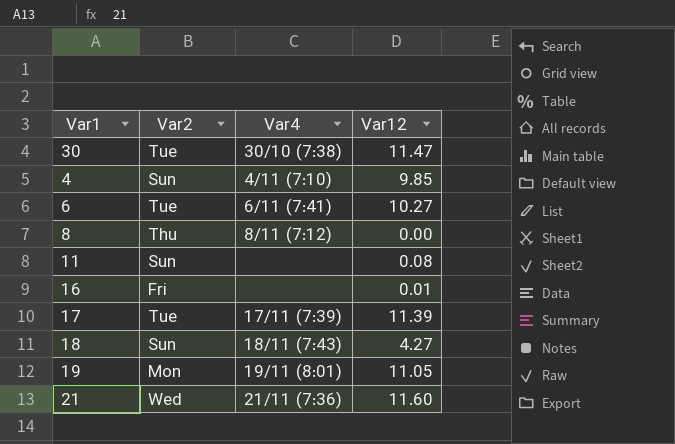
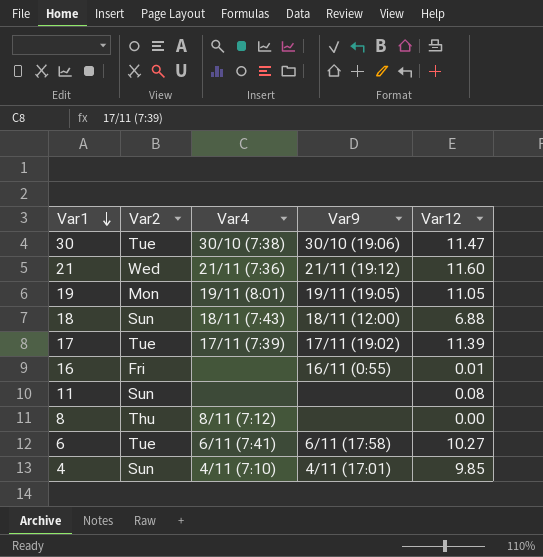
row order: none -> Var1 descending
column Var9 | position: none -> 4
18 | Var12: 4.27 -> 6.88

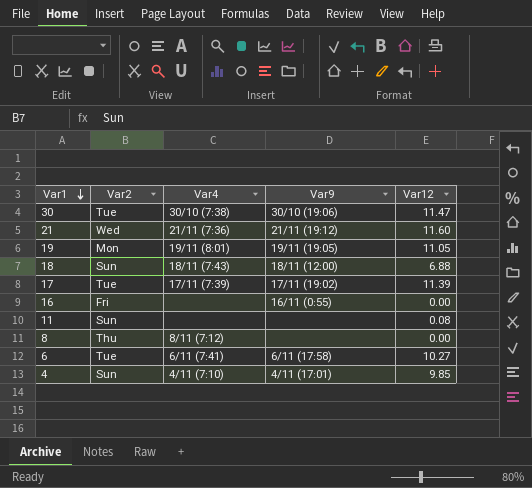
16 | Var12: 0.01 -> 0.00

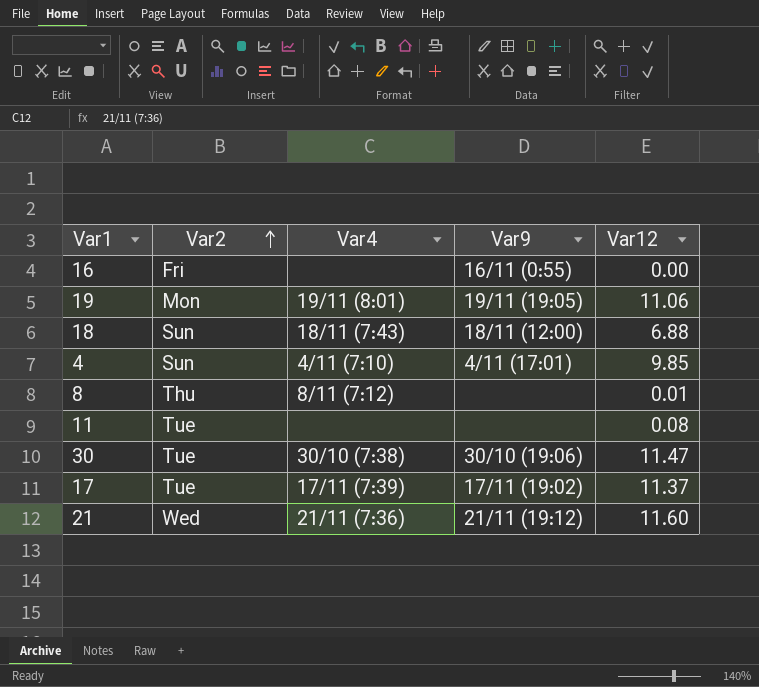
row order: Var1 descending -> Var2 ascending
row 6: Tue | 6/11 (7:41) | 6/11 (17:58) | 10.27 -> none
19 | Var12: 11.05 -> 11.06
8 | Var12: 0.00 -> 0.01
11 | Var2: Sun -> Tue
17 | Var12: 11.39 -> 11.37

